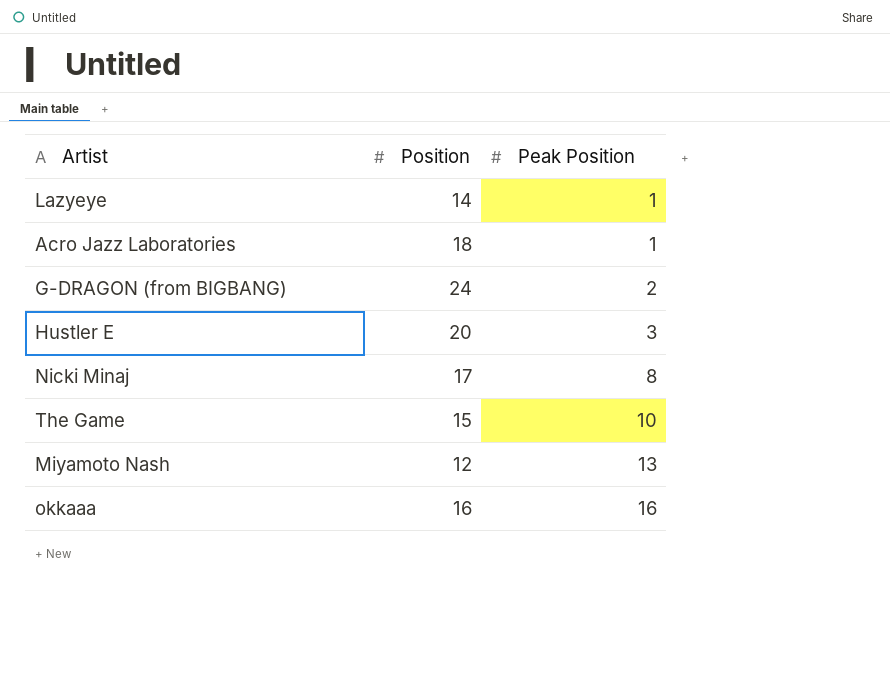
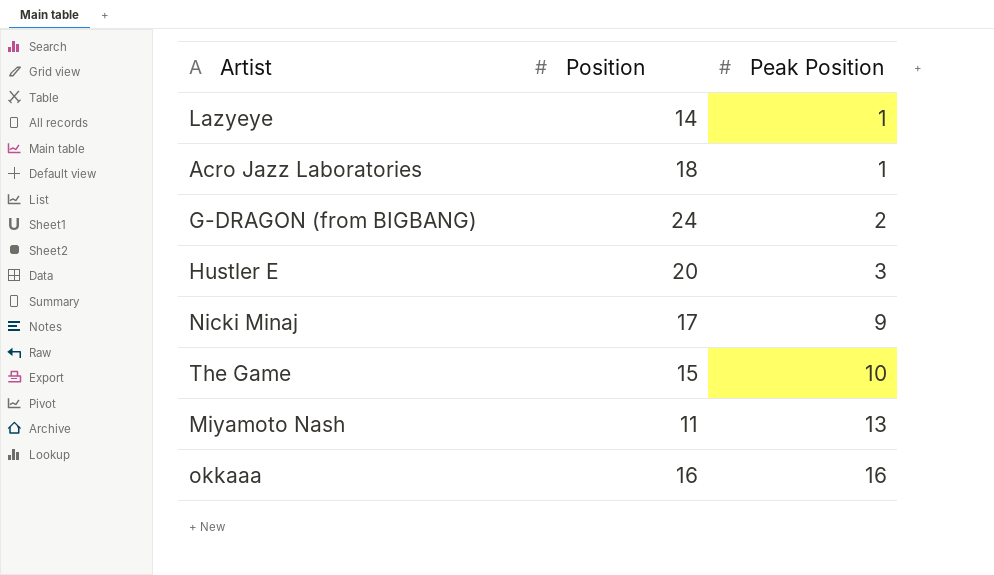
Nicki Minaj | Peak Position: 8 -> 9
Miyamoto Nash | Position: 12 -> 11

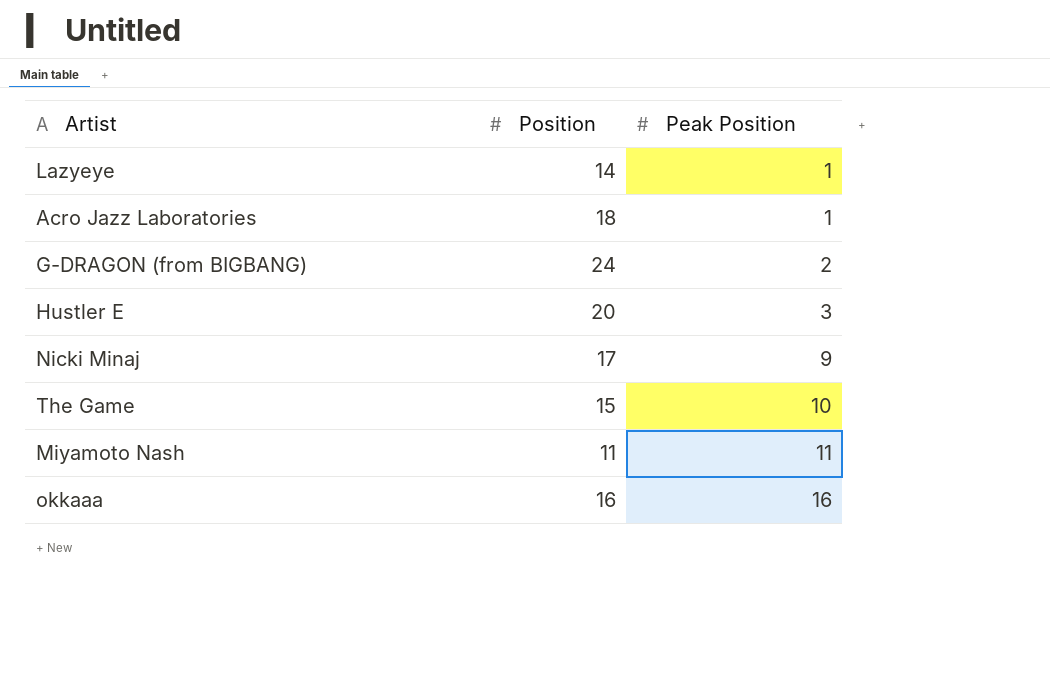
Miyamoto Nash | Peak Position: 13 -> 11

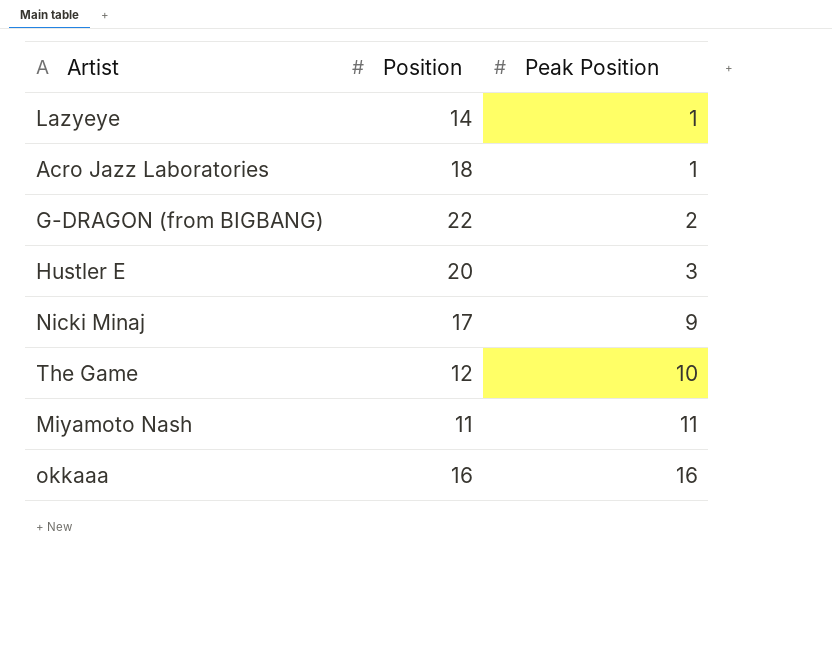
G-DRAGON (from BIGBANG) | Position: 24 -> 22
The Game | Position: 15 -> 12

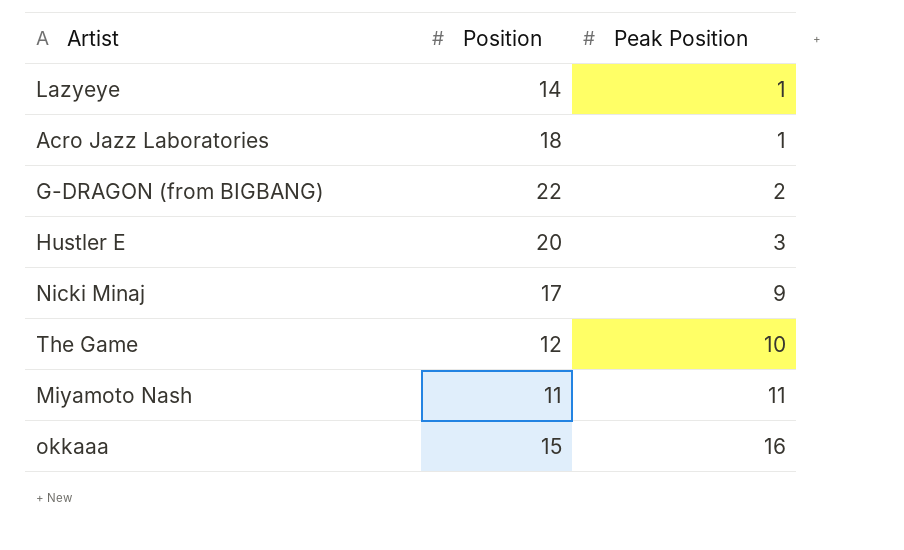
okkaaa | Position: 16 -> 15

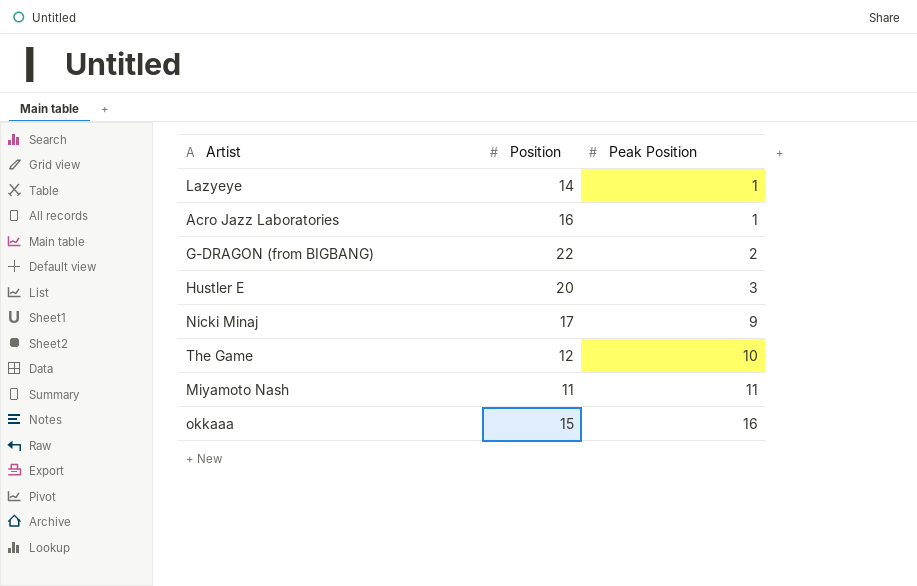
Acro Jazz Laboratories | Position: 18 -> 16

